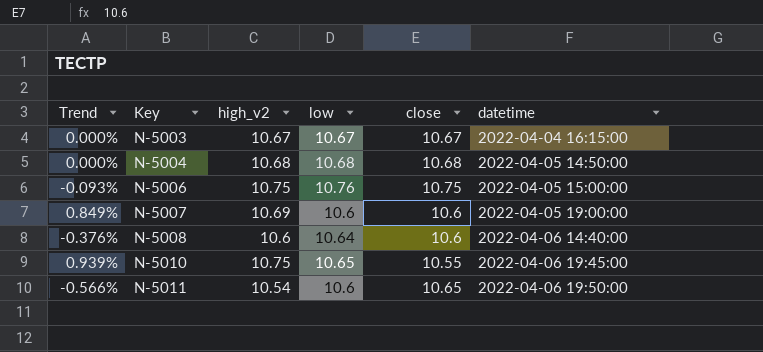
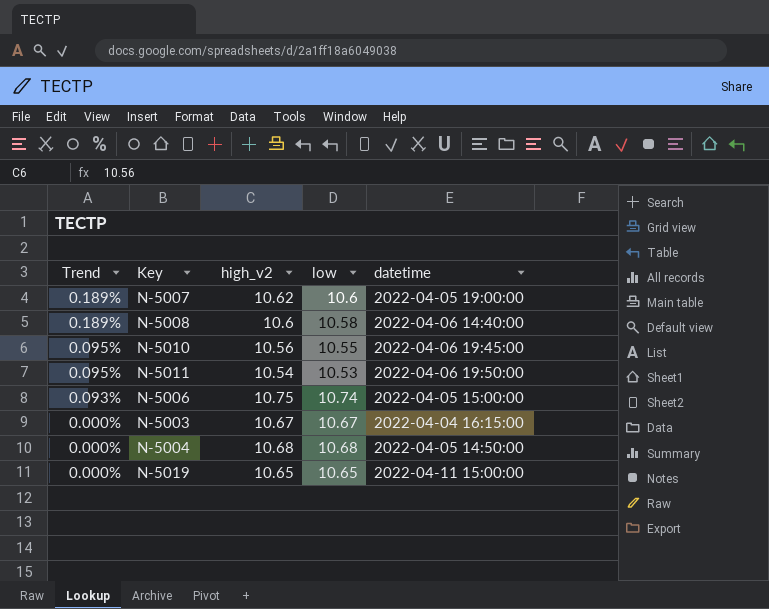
row order: Key ascending -> Trend descending
column close | position: 5 -> none
N-5007 | Trend: 0.849% -> 0.189%
N-5007 | high_v2: 10.69 -> 10.62
N-5008 | Trend: -0.376% -> 0.189%
N-5008 | low: 10.64 -> 10.58
N-5010 | Trend: 0.939% -> 0.095%
N-5010 | high_v2: 10.75 -> 10.56
N-5010 | low: 10.65 -> 10.55
N-5011 | Trend: -0.566% -> 0.095%
N-5011 | low: 10.6 -> 10.53
N-5006 | Trend: -0.093% -> 0.093%
N-5006 | low: 10.76 -> 10.74
row N-5019: none -> 0.000% | 10.65 | 10.65 | 2022-04-11 15:00:00

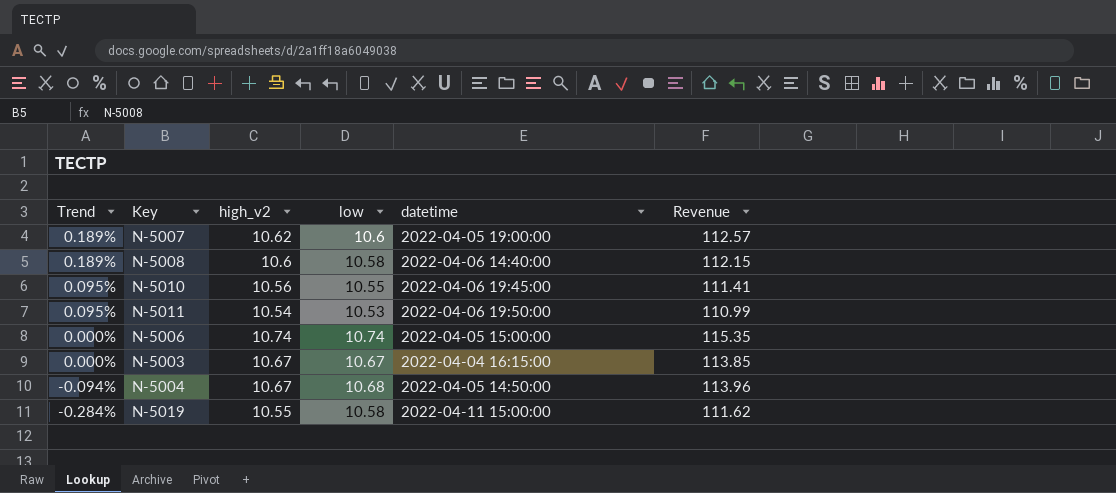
column Revenue | formula: none -> [high_v2] * [low]
N-5006 | Trend: 0.093% -> 0.000%
N-5006 | high_v2: 10.75 -> 10.74
N-5004 | Trend: 0.000% -> -0.094%
N-5004 | high_v2: 10.68 -> 10.67
N-5019 | Trend: 0.000% -> -0.284%
N-5019 | high_v2: 10.65 -> 10.55
N-5019 | low: 10.65 -> 10.58

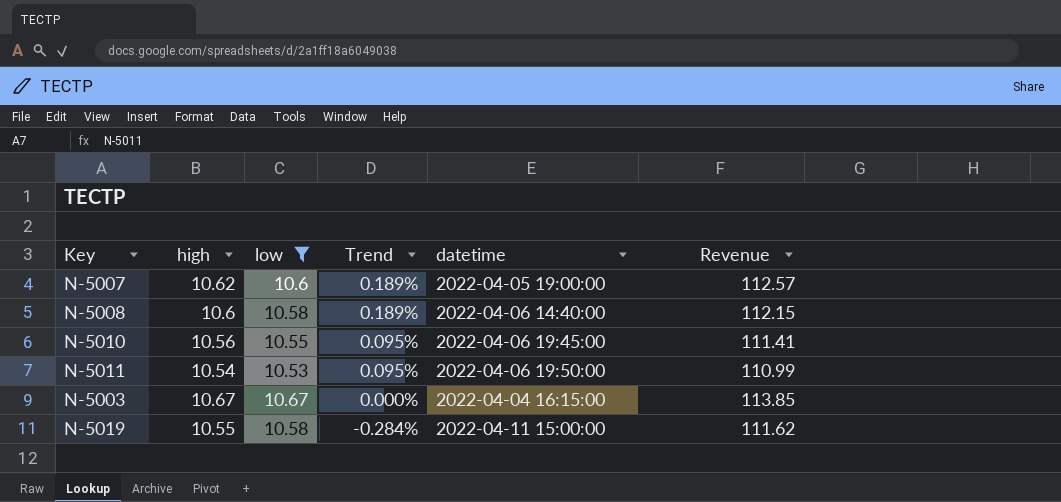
filter: none -> low <= 10.67
column name: high_v2 -> high
column Trend | position: 1 -> 4

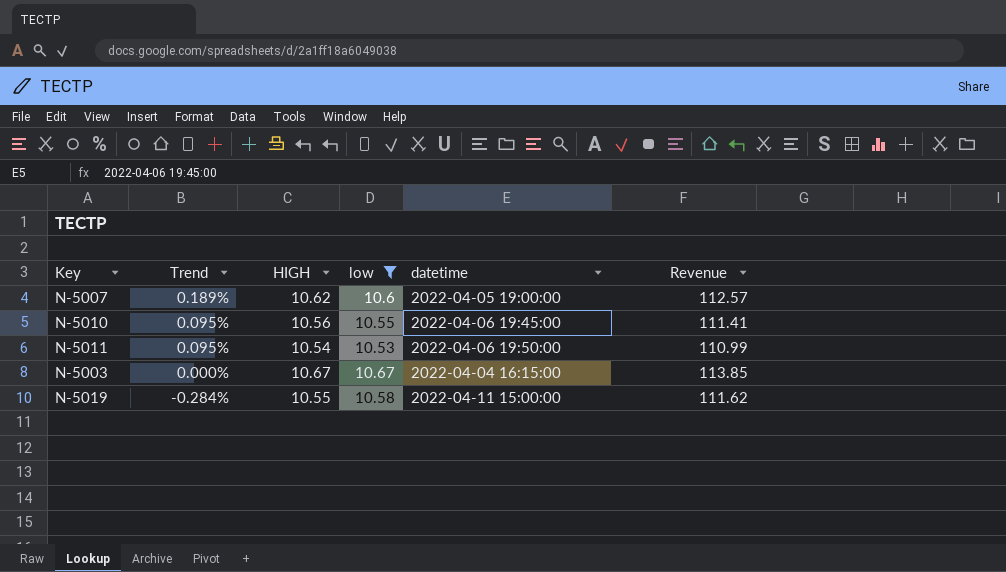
column Trend | position: 4 -> 2
column name: high -> HIGH
row N-5008: 10.6 | 10.58 | 0.189% | 2022-04-06 14:40:00 | 112.15 -> none

